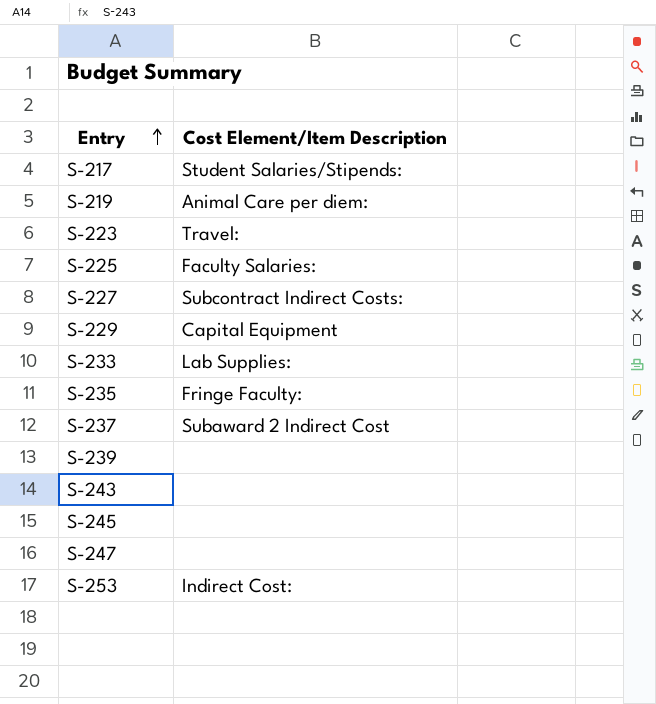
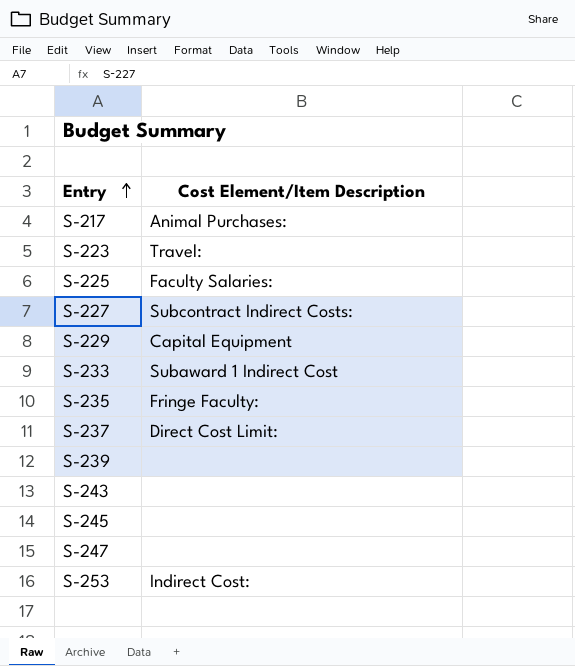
row S-219: Animal Care per diem: -> none
S-217 | Cost Element/Item Description: Student Salaries/Stipends: -> Animal Purchases:
S-233 | Cost Element/Item Description: Lab Supplies: -> Subaward 1 Indirect Cost
S-237 | Cost Element/Item Description: Subaward 2 Indirect Cost -> Direct Cost Limit:

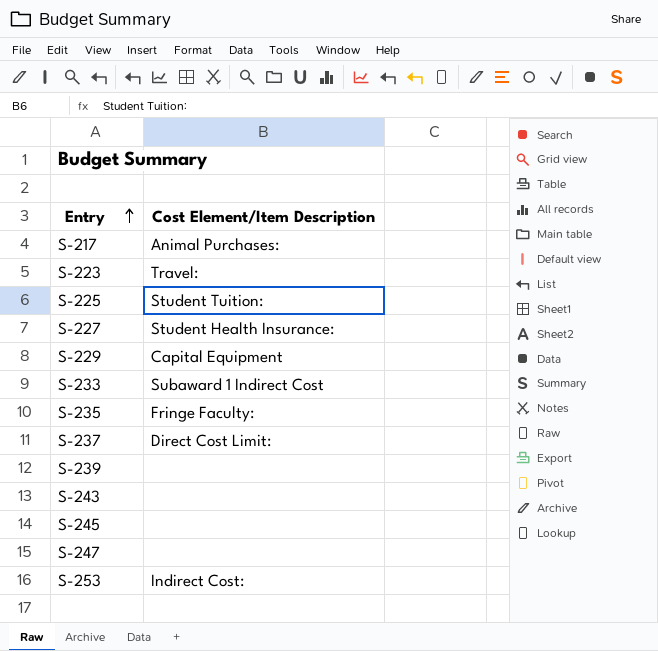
S-225 | Cost Element/Item Description: Faculty Salaries: -> Student Tuition:
S-227 | Cost Element/Item Description: Subcontract Indirect Costs: -> Student Health Insurance:

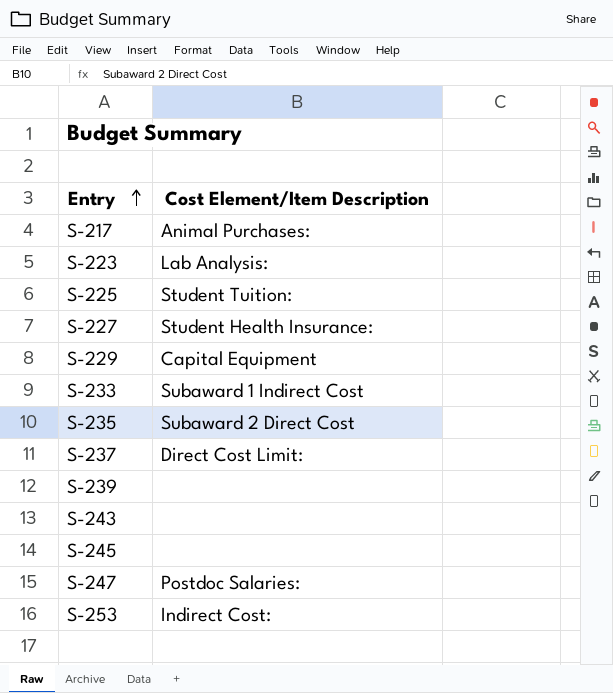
S-223 | Cost Element/Item Description: Travel: -> Lab Analysis:
S-235 | Cost Element/Item Description: Fringe Faculty: -> Subaward 2 Direct Cost
S-247 | Cost Element/Item Description: none -> Postdoc Salaries:

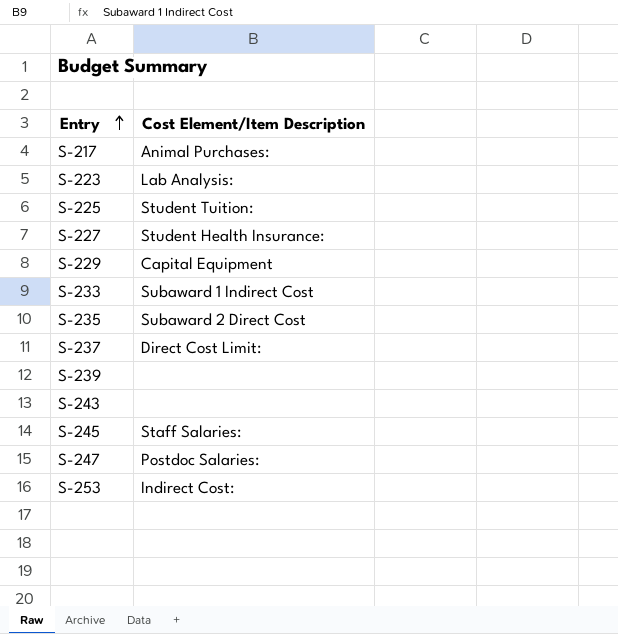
S-245 | Cost Element/Item Description: none -> Staff Salaries:

